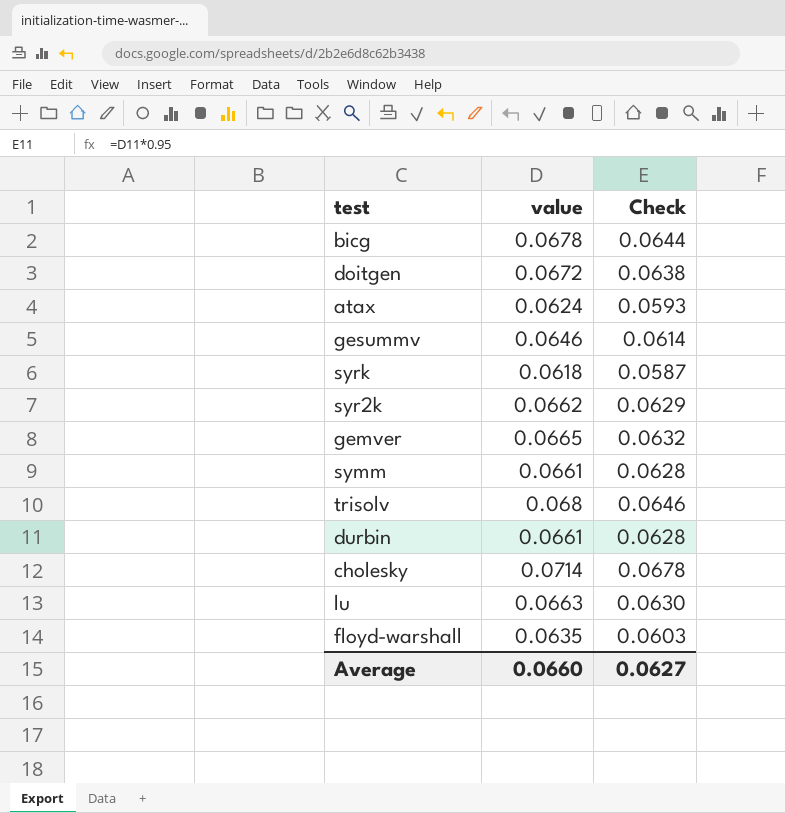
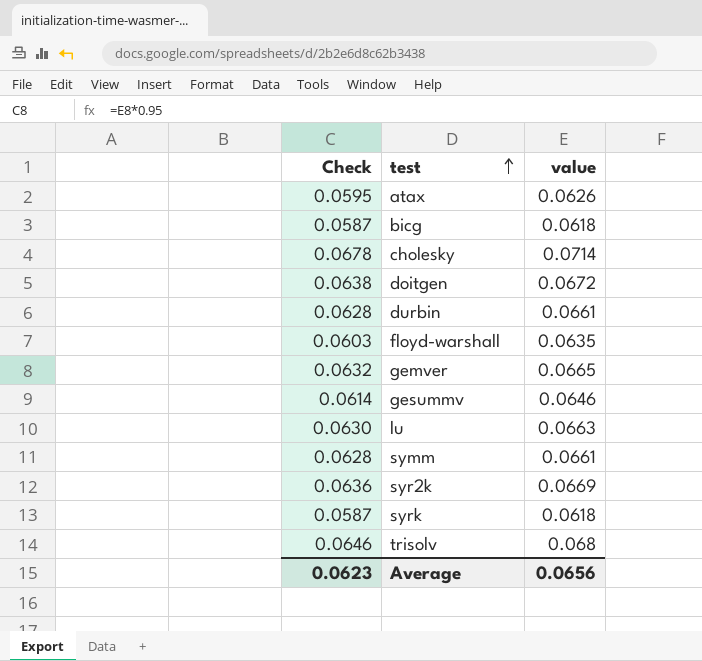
row order: none -> test ascending
column Check | position: 3 -> 1
atax | Check: 0.0593 -> 0.0595
atax | value: 0.0624 -> 0.0626
bicg | Check: 0.0644 -> 0.0587
bicg | value: 0.0678 -> 0.0618
syr2k | Check: 0.0629 -> 0.0636
syr2k | value: 0.0662 -> 0.0669
Average | Check: 0.0627 -> 0.0623
Average | value: 0.0660 -> 0.0656

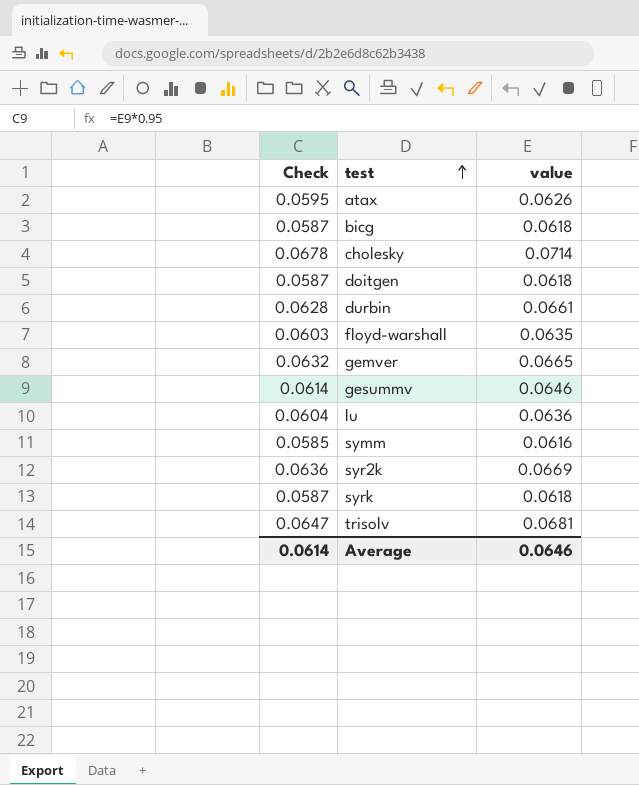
doitgen | Check: 0.0638 -> 0.0587
doitgen | value: 0.0672 -> 0.0618
lu | Check: 0.0630 -> 0.0604
lu | value: 0.0663 -> 0.0636
symm | Check: 0.0628 -> 0.0585
symm | value: 0.0661 -> 0.0616
trisolv | Check: 0.0646 -> 0.0647
trisolv | value: 0.068 -> 0.0681
Average | Check: 0.0623 -> 0.0614
Average | value: 0.0656 -> 0.0646

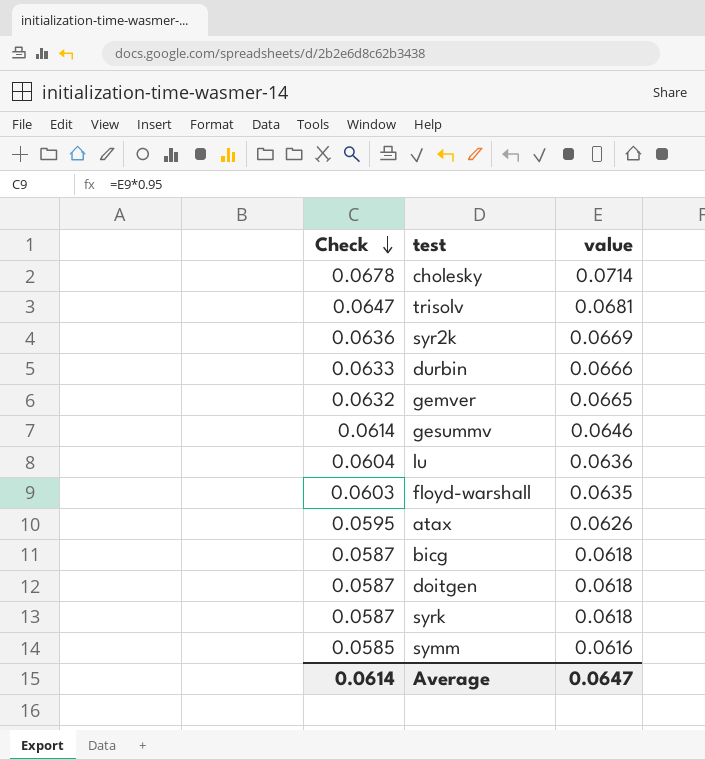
row order: test ascending -> Check descending
durbin | Check: 0.0628 -> 0.0633
durbin | value: 0.0661 -> 0.0666
Average | value: 0.0646 -> 0.0647

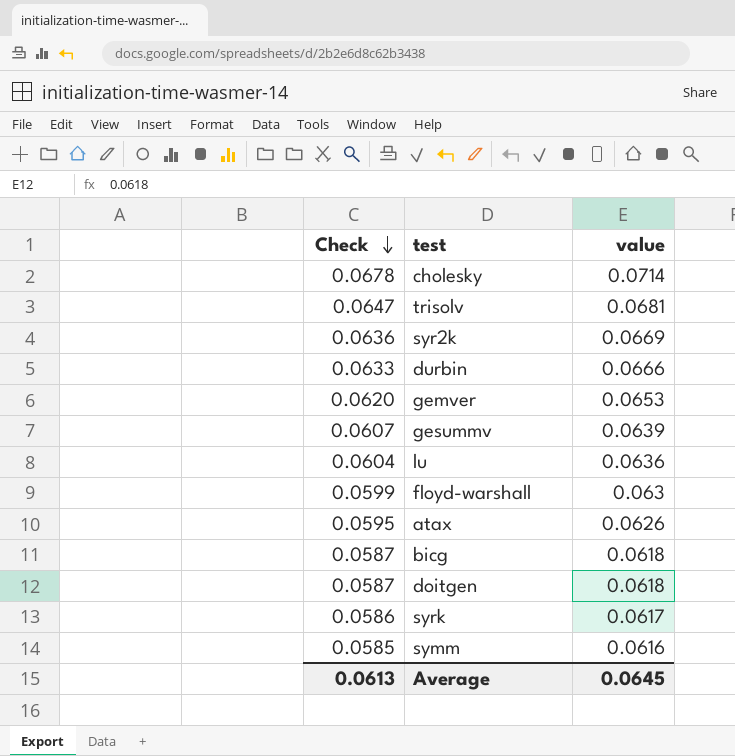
gemver | Check: 0.0632 -> 0.0620
gemver | value: 0.0665 -> 0.0653
gesummv | Check: 0.0614 -> 0.0607
gesummv | value: 0.0646 -> 0.0639
floyd-warshall | Check: 0.0603 -> 0.0599
floyd-warshall | value: 0.0635 -> 0.063
syrk | Check: 0.0587 -> 0.0586
syrk | value: 0.0618 -> 0.0617
Average | Check: 0.0614 -> 0.0613
Average | value: 0.0647 -> 0.0645

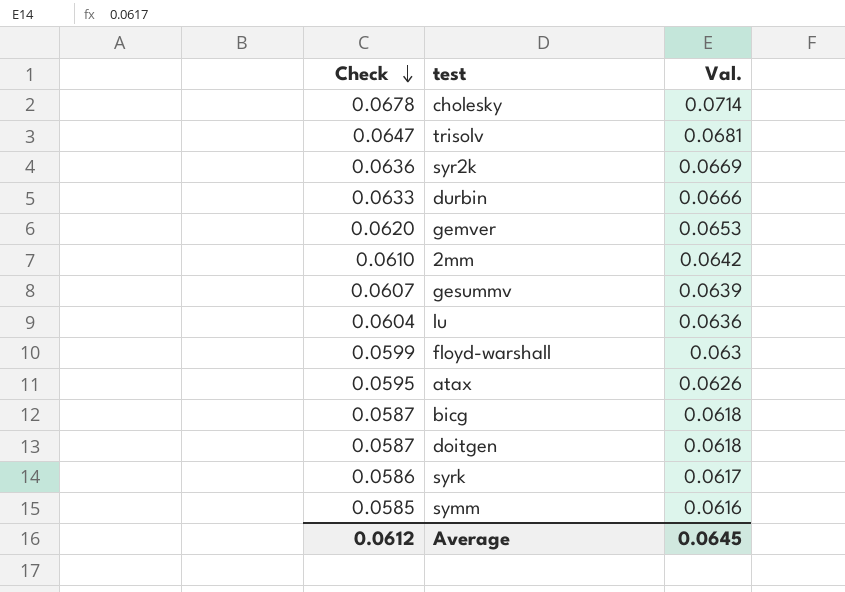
column name: value -> Val.
row 2mm: none -> 0.0610 | 0.0642
Average | Check: 0.0613 -> 0.0612

